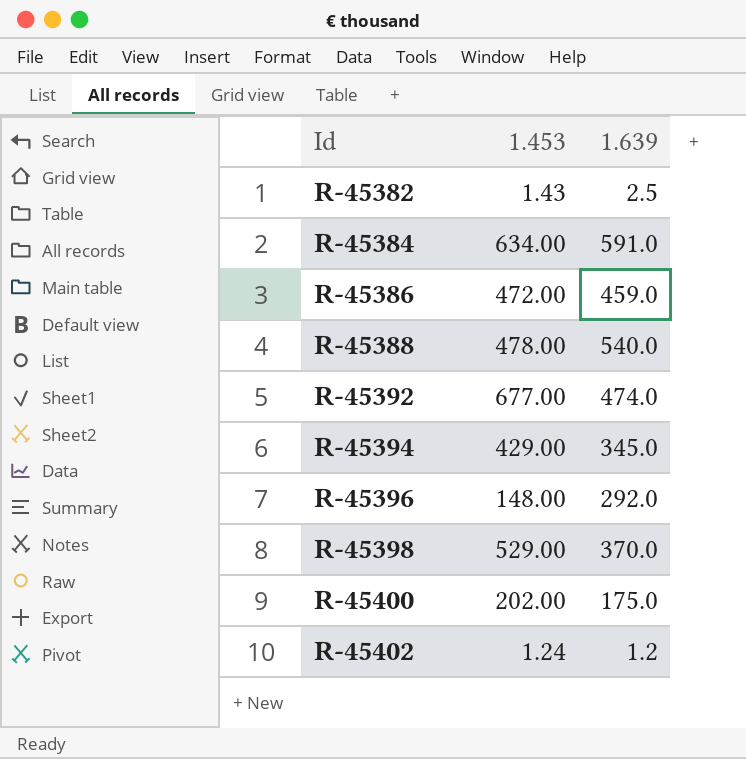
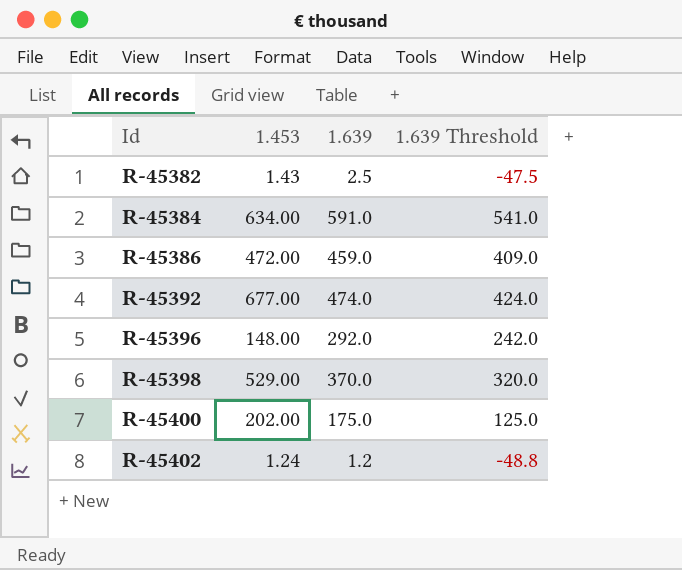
column 1.639 Threshold | formula: none -> [1.639] - 50
row R-45388: 478.00 | 540.0 -> none
row R-45394: 429.00 | 345.0 -> none

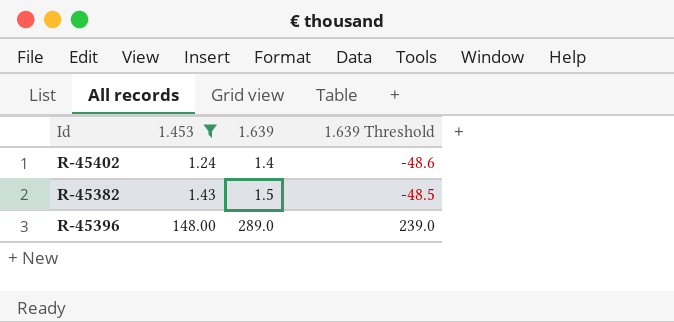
filter: none -> 1.453 <= 148.00
row order: Id ascending -> 1.453 ascending
R-45402 | 1.639: 1.2 -> 1.4
R-45402 | 1.639 Threshold: -48.8 -> -48.6
R-45382 | 1.639: 2.5 -> 1.5
R-45382 | 1.639 Threshold: -47.5 -> -48.5
R-45396 | 1.639: 292.0 -> 289.0
R-45396 | 1.639 Threshold: 242.0 -> 239.0

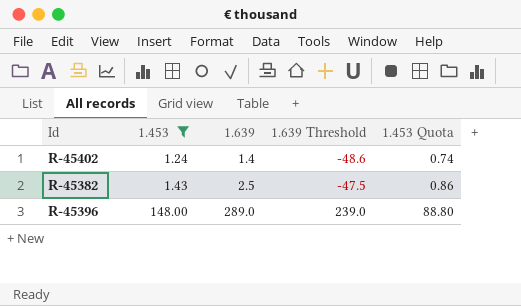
column 1.453 Quota | formula: none -> [1.453] * 0.6
R-45382 | 1.639: 1.5 -> 2.5
R-45382 | 1.639 Threshold: -48.5 -> -47.5

